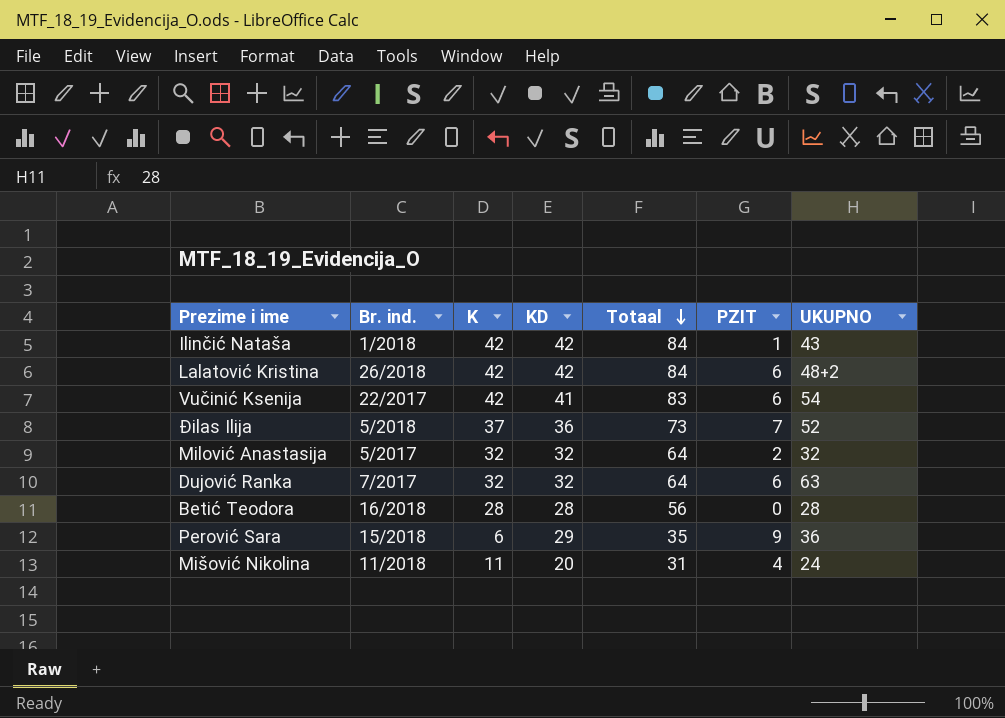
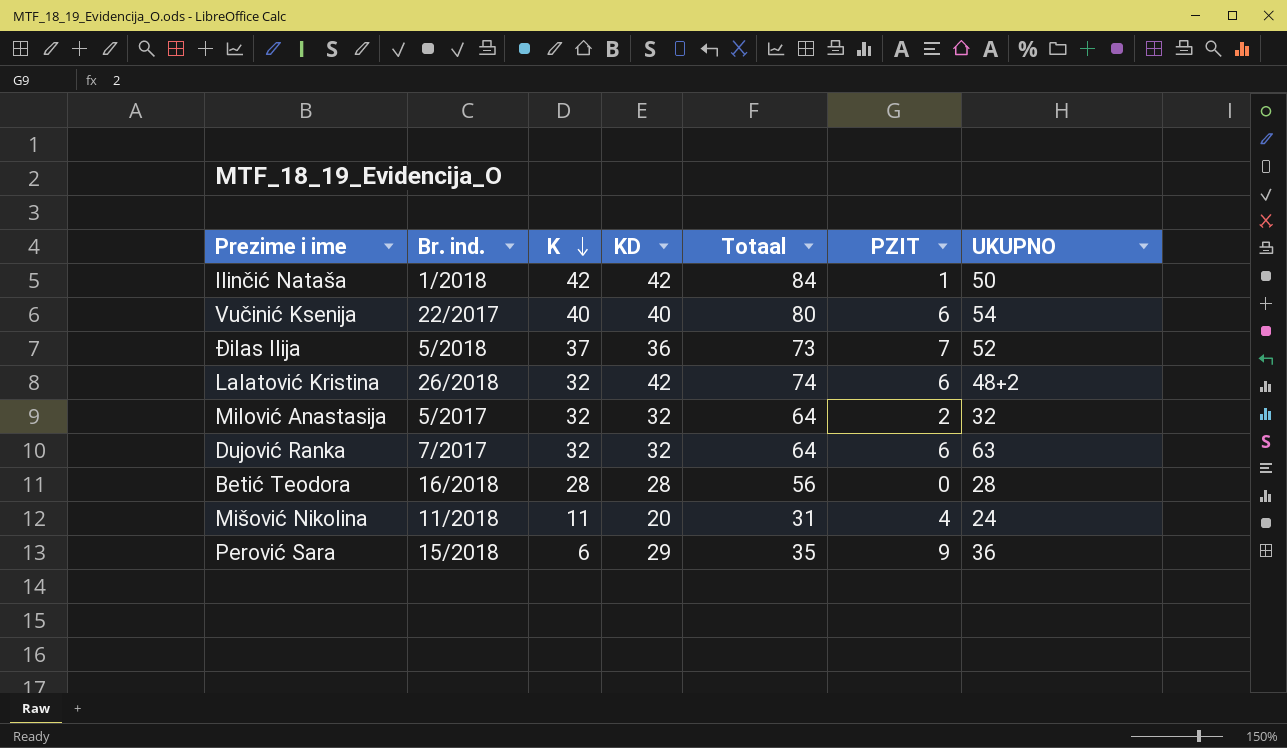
row order: Totaal descending -> K descending
Ilinčić Nataša | UKUPNO: 43 -> 50
Vučinić Ksenija | K: 42 -> 40
Vučinić Ksenija | KD: 41 -> 40
Vučinić Ksenija | Totaal: 83 -> 80
Lalatović Kristina | K: 42 -> 32
Lalatović Kristina | Totaal: 84 -> 74

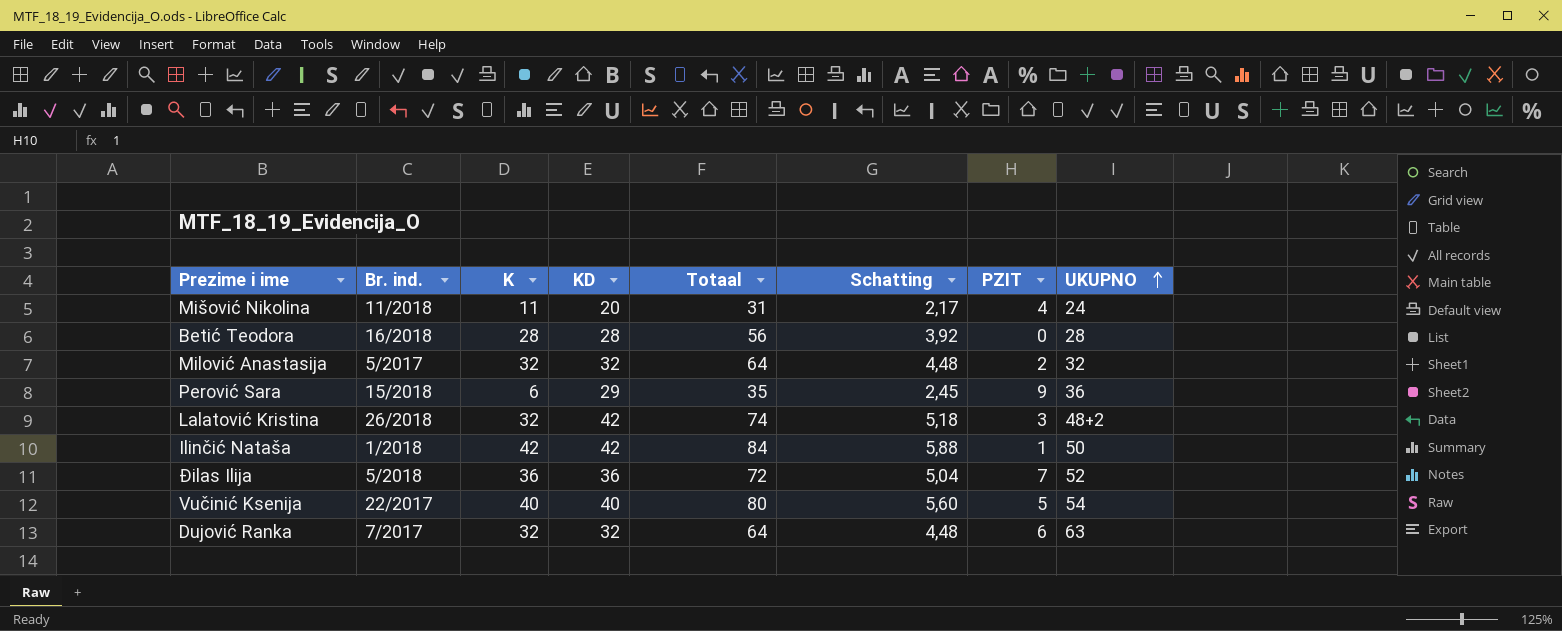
row order: K descending -> UKUPNO ascending
column Schatting | formula: none -> [Totaal] * 0,07
Lalatović Kristina | PZIT: 6 -> 3
Đilas Ilija | K: 37 -> 36
Đilas Ilija | Totaal: 73 -> 72
Vučinić Ksenija | PZIT: 6 -> 5

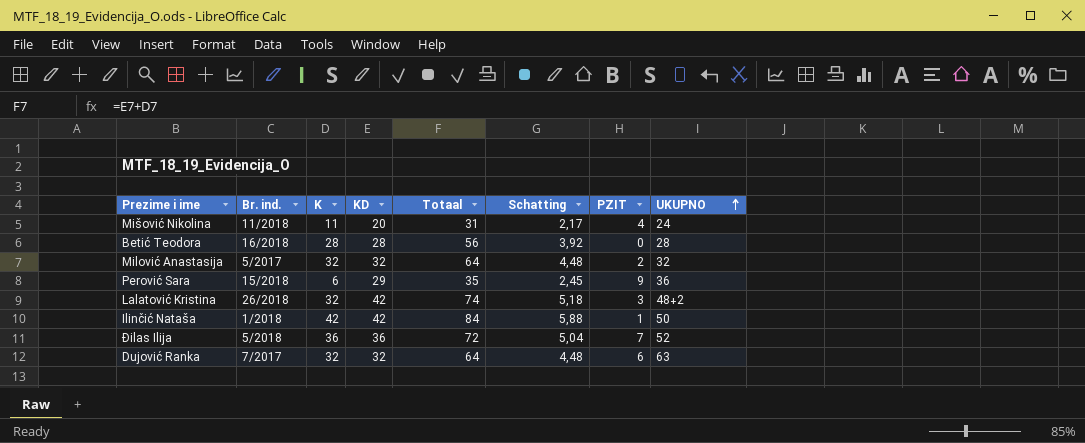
row Vučinić Ksenija: 22/2017 | 40 | 40 | 80 | 5,60 | 5 | 54 -> none

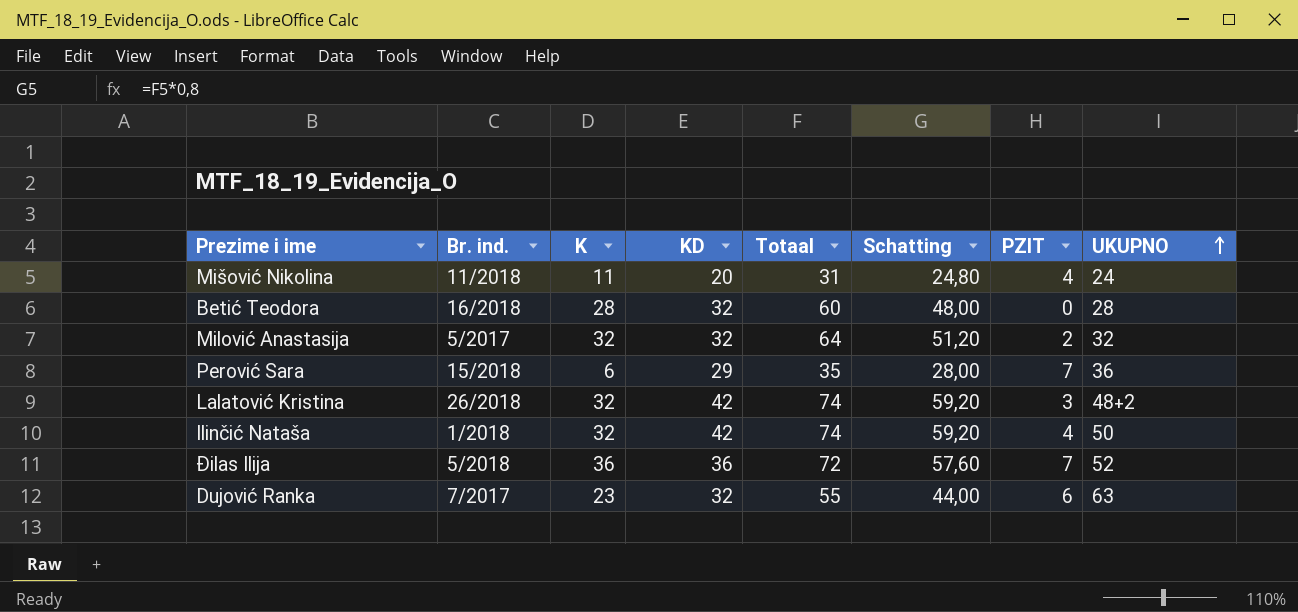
column Schatting | formula: [Totaal] * 0,07 -> [Totaal] * 0,8
Betić Teodora | KD: 28 -> 32
Betić Teodora | Totaal: 56 -> 60
Perović Sara | PZIT: 9 -> 7
Ilinčić Nataša | K: 42 -> 32
Ilinčić Nataša | Totaal: 84 -> 74
Ilinčić Nataša | PZIT: 1 -> 4
Dujović Ranka | K: 32 -> 23
Dujović Ranka | Totaal: 64 -> 55

